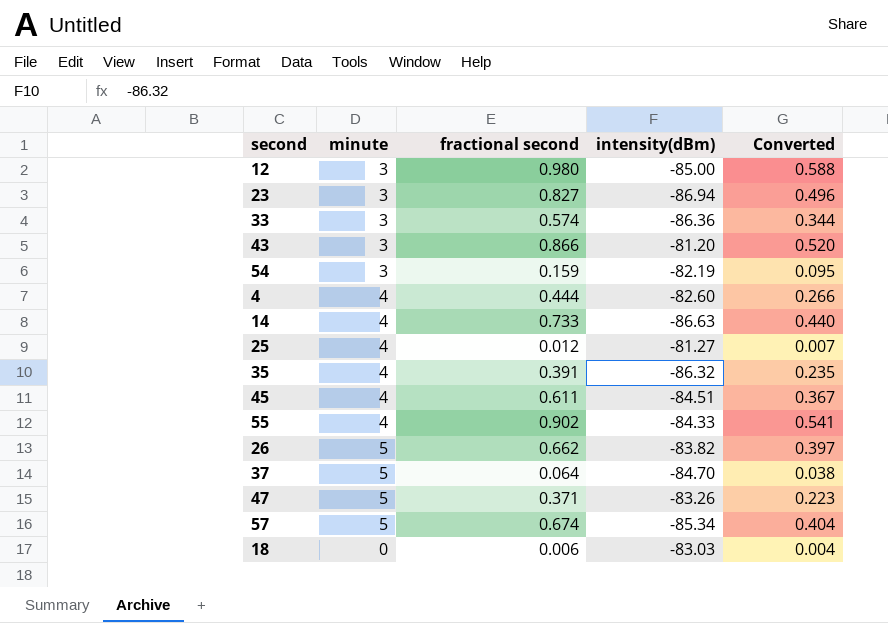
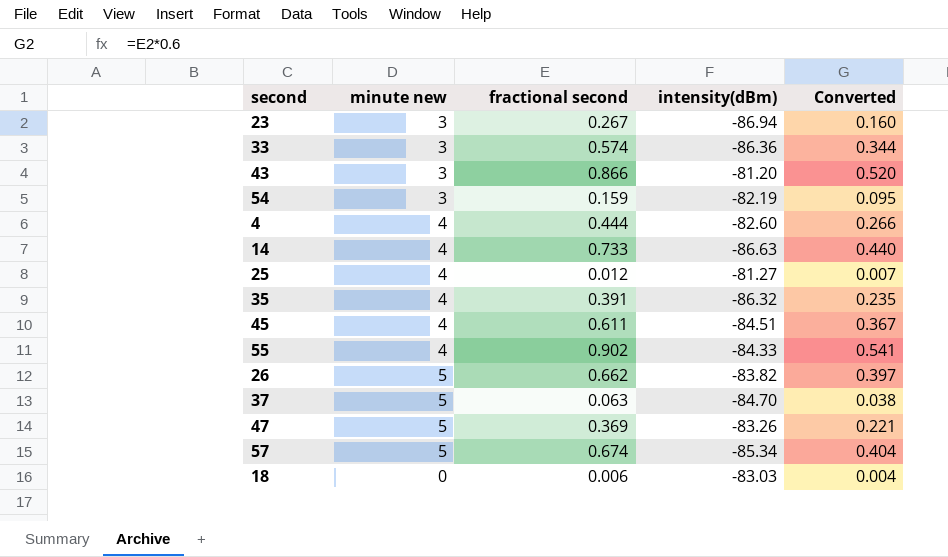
column name: minute -> minute new
row 12: 3 | 0.980 | -85.00 | 0.588 -> none
23 | fractional second: 0.827 -> 0.267
23 | Converted: 0.496 -> 0.160
37 | fractional second: 0.064 -> 0.063
47 | fractional second: 0.371 -> 0.369
47 | Converted: 0.223 -> 0.221

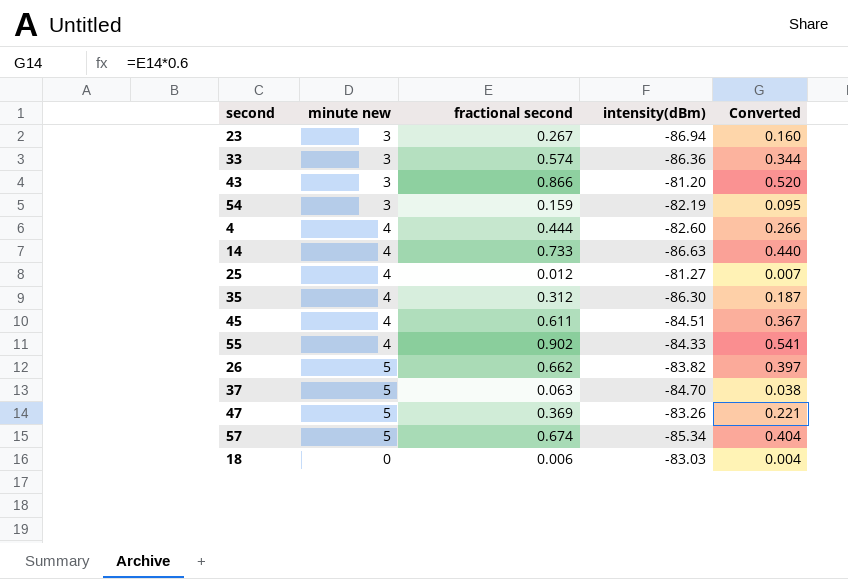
35 | fractional second: 0.391 -> 0.312
35 | intensity(dBm): -86.32 -> -86.30
35 | Converted: 0.235 -> 0.187

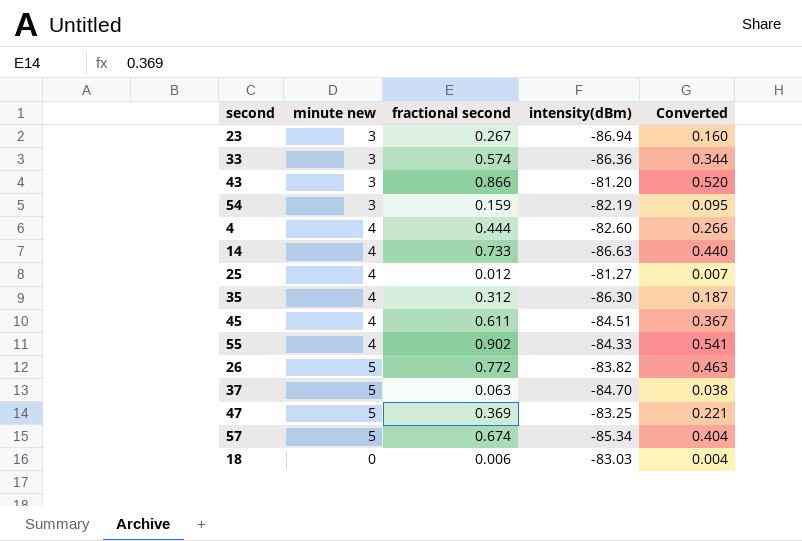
26 | fractional second: 0.662 -> 0.772
26 | Converted: 0.397 -> 0.463
47 | intensity(dBm): -83.26 -> -83.25

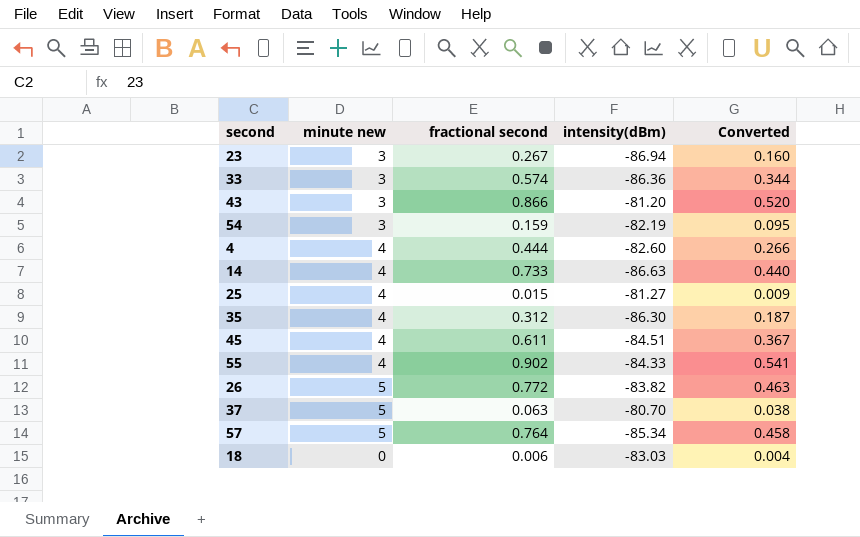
row 47: 5 | 0.369 | -83.25 | 0.221 -> none
25 | fractional second: 0.012 -> 0.015
25 | Converted: 0.007 -> 0.009
37 | intensity(dBm): -84.70 -> -80.70
57 | fractional second: 0.674 -> 0.764
57 | Converted: 0.404 -> 0.458

